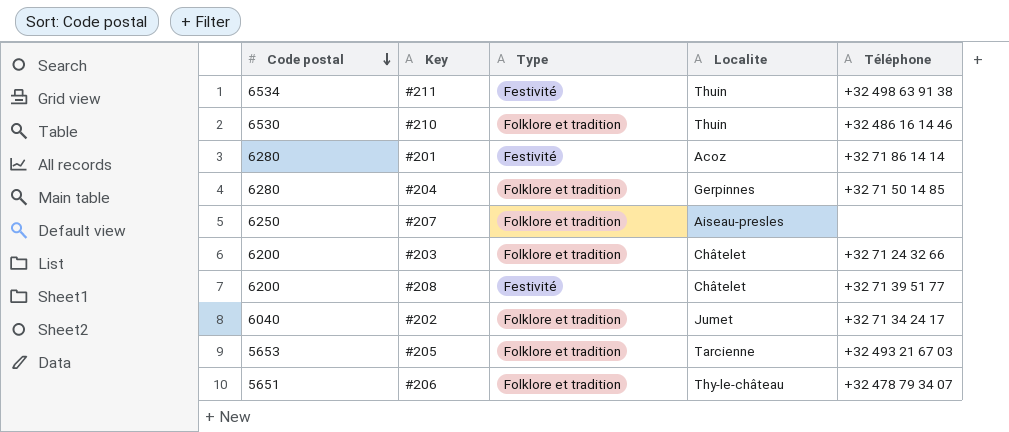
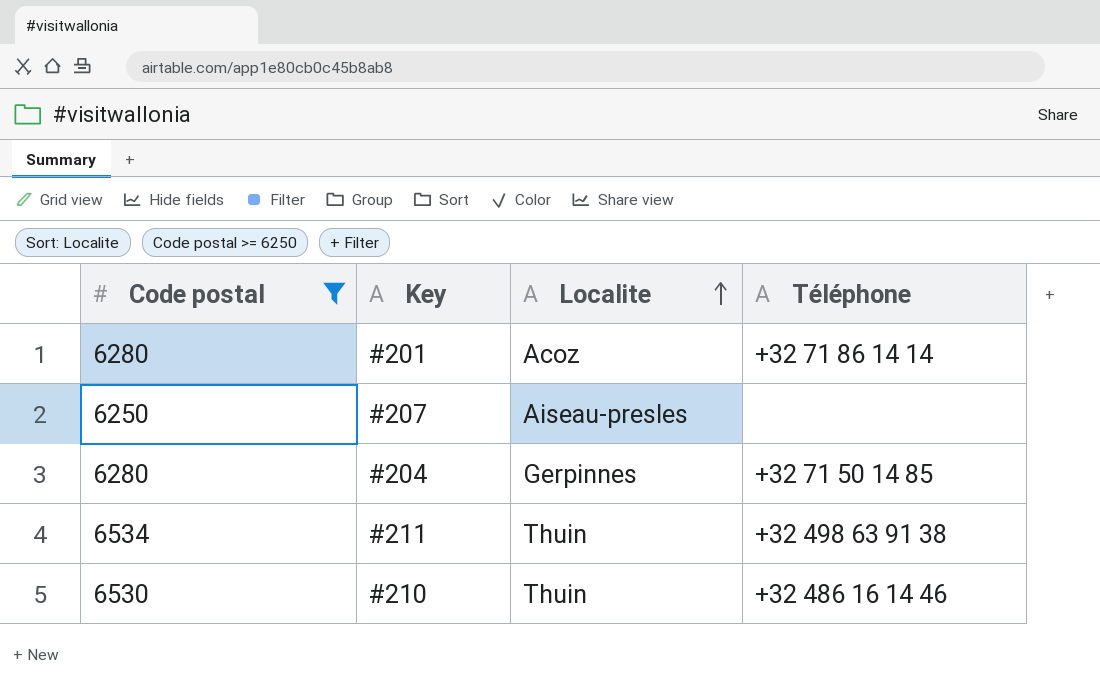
filter: none -> Code postal >= 6250
row order: Code postal descending -> Localite ascending
column Type | position: 3 -> none

